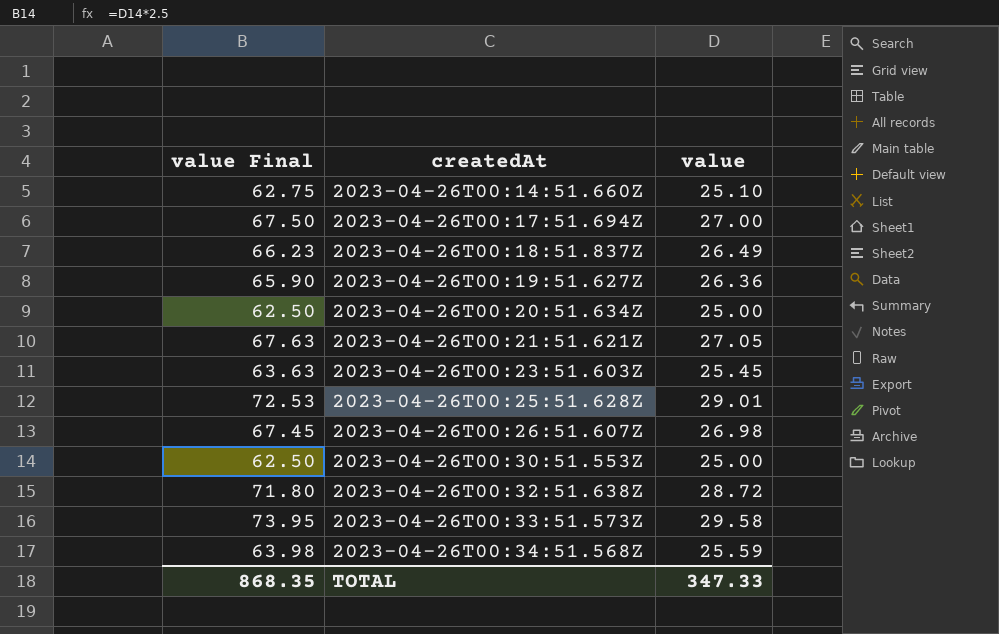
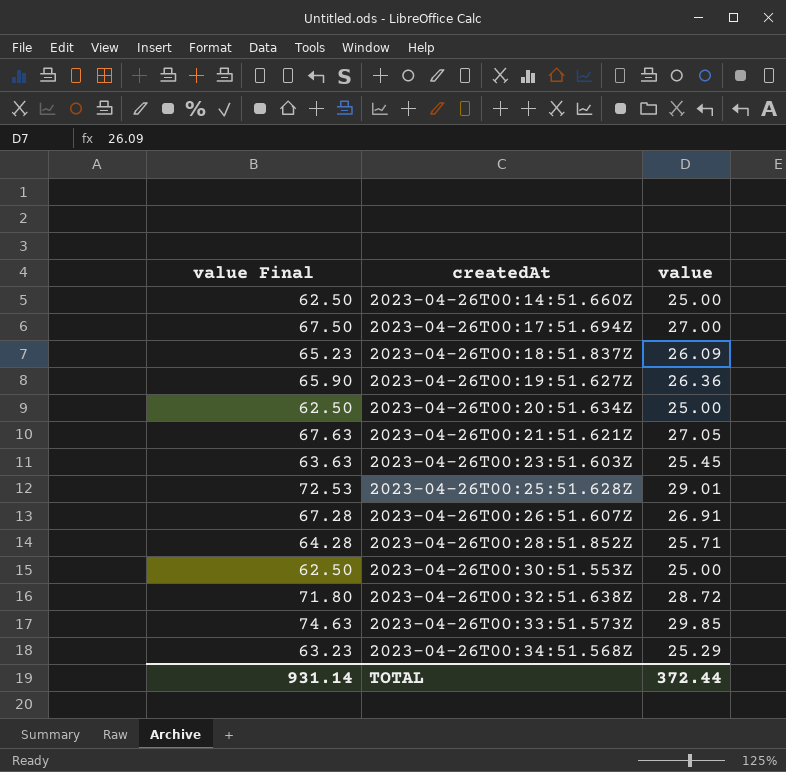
2023-04-26T00:14:51.660Z | value Final: 62.75 -> 62.50
2023-04-26T00:14:51.660Z | value: 25.10 -> 25.00
2023-04-26T00:18:51.837Z | value Final: 66.23 -> 65.23
2023-04-26T00:18:51.837Z | value: 26.49 -> 26.09
2023-04-26T00:26:51.607Z | value Final: 67.45 -> 67.28
2023-04-26T00:26:51.607Z | value: 26.98 -> 26.91
row 2023-04-26T00:28:51.852Z: none -> 64.28 | 25.71
2023-04-26T00:33:51.573Z | value Final: 73.95 -> 74.63
2023-04-26T00:33:51.573Z | value: 29.58 -> 29.85
2023-04-26T00:34:51.568Z | value Final: 63.98 -> 63.23
2023-04-26T00:34:51.568Z | value: 25.59 -> 25.29
TOTAL | value Final: 868.35 -> 931.14
TOTAL | value: 347.33 -> 372.44

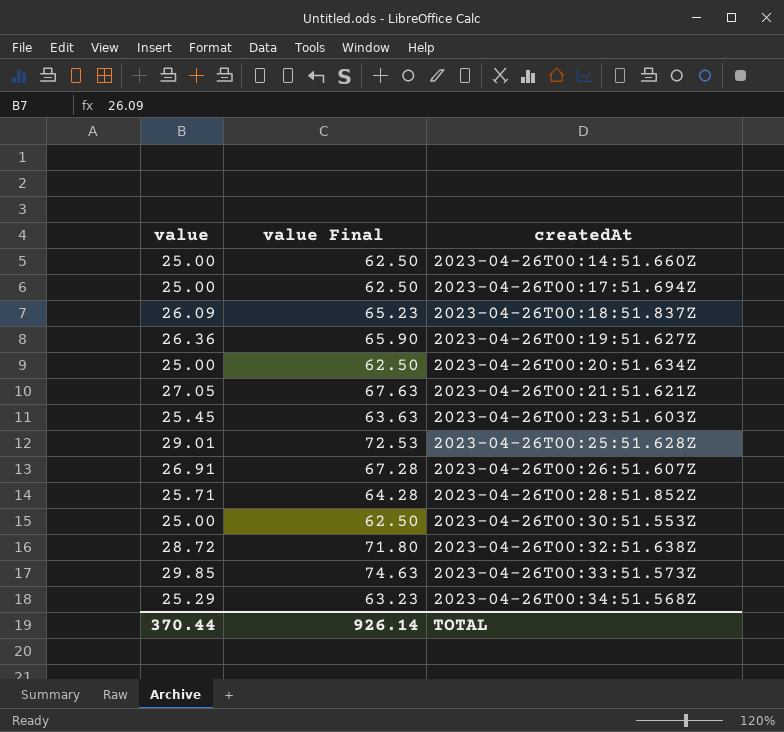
column value | position: 3 -> 1
2023-04-26T00:17:51.694Z | value: 27.00 -> 25.00
2023-04-26T00:17:51.694Z | value Final: 67.50 -> 62.50
TOTAL | value: 372.44 -> 370.44
TOTAL | value Final: 931.14 -> 926.14

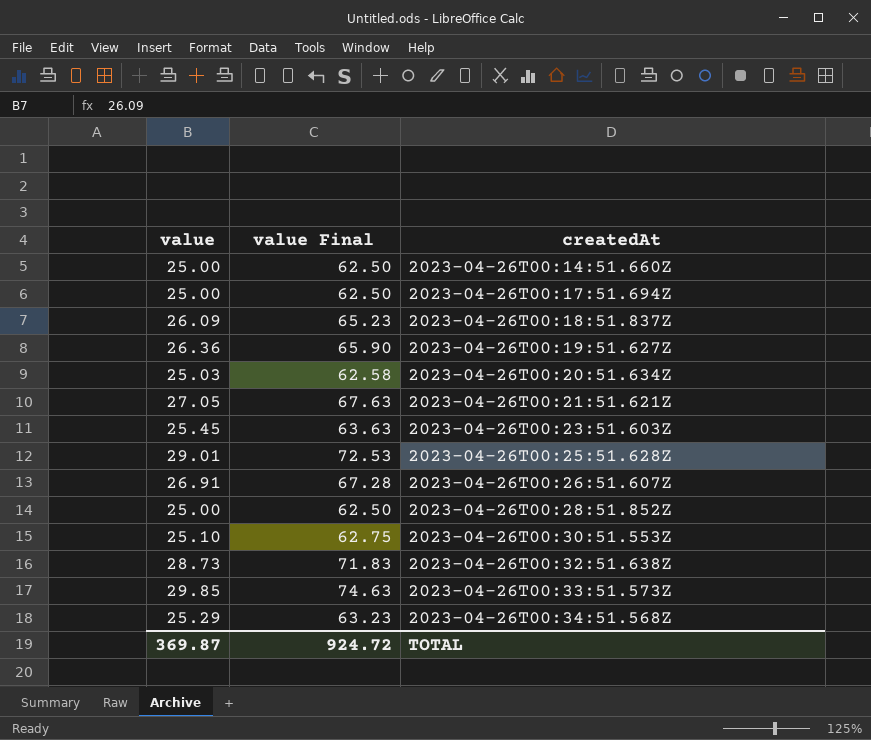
2023-04-26T00:20:51.634Z | value: 25.00 -> 25.03
2023-04-26T00:20:51.634Z | value Final: 62.50 -> 62.58
2023-04-26T00:28:51.852Z | value: 25.71 -> 25.00
2023-04-26T00:28:51.852Z | value Final: 64.28 -> 62.50
2023-04-26T00:30:51.553Z | value: 25.00 -> 25.10
2023-04-26T00:30:51.553Z | value Final: 62.50 -> 62.75
2023-04-26T00:32:51.638Z | value: 28.72 -> 28.73
2023-04-26T00:32:51.638Z | value Final: 71.80 -> 71.83
TOTAL | value: 370.44 -> 369.87
TOTAL | value Final: 926.14 -> 924.72

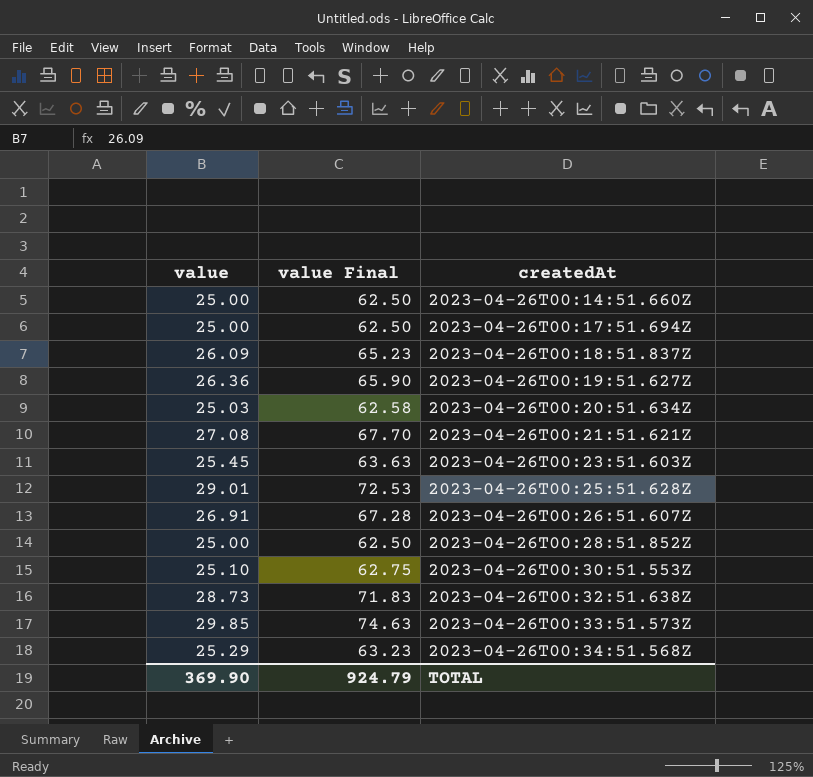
2023-04-26T00:21:51.621Z | value: 27.05 -> 27.08
2023-04-26T00:21:51.621Z | value Final: 67.63 -> 67.70
TOTAL | value: 369.87 -> 369.90
TOTAL | value Final: 924.72 -> 924.79

